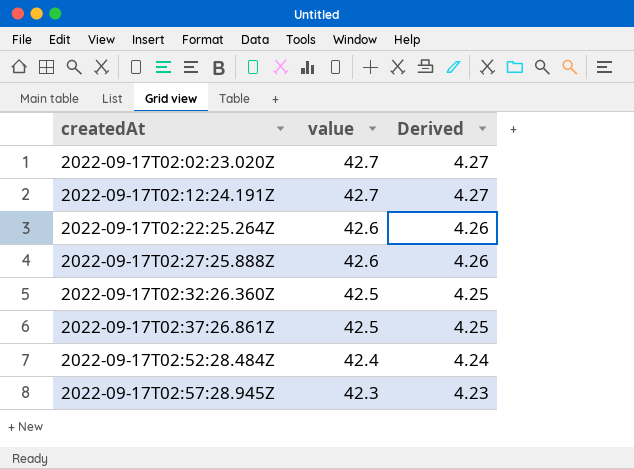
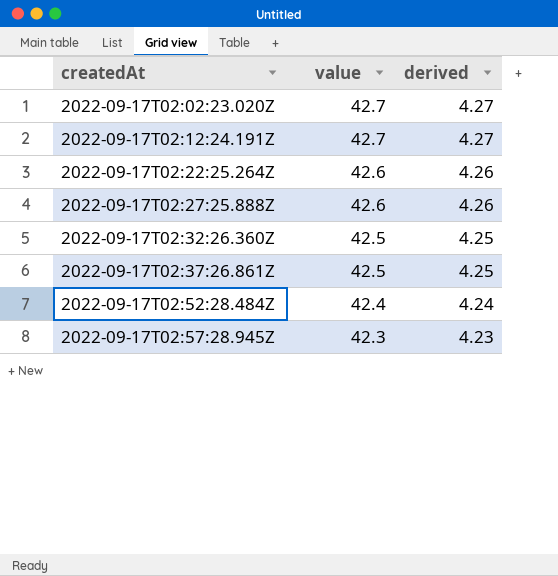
column name: Derived -> derived

